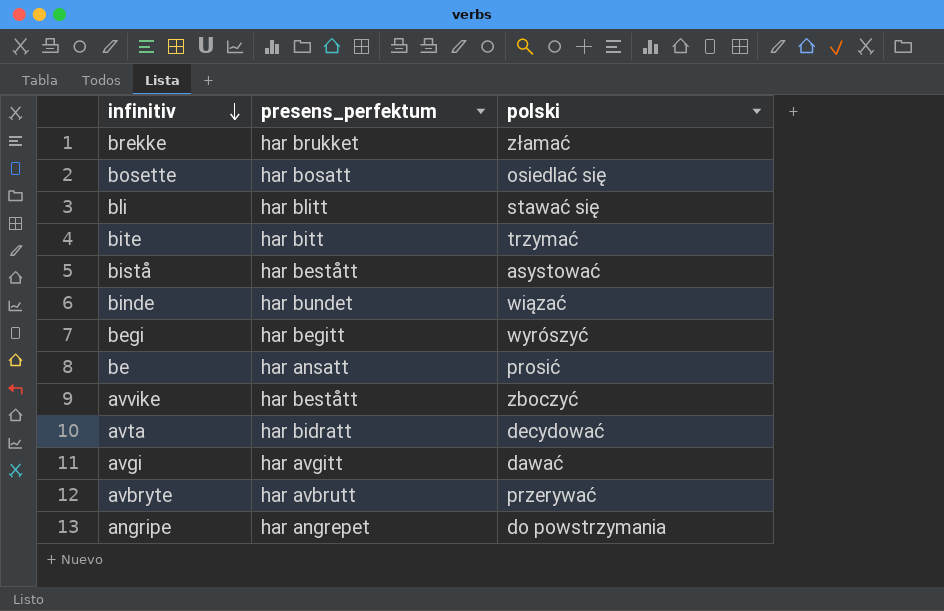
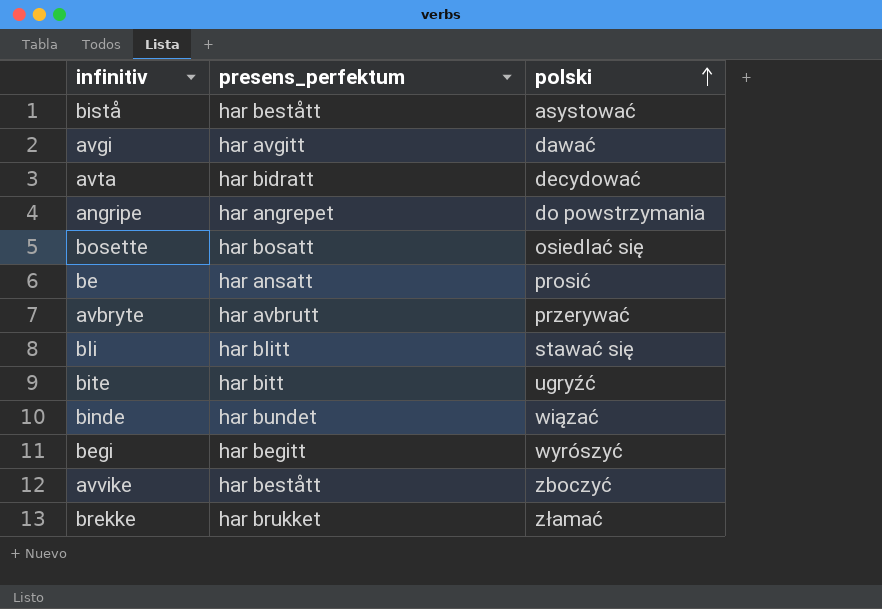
row order: infinitiv descending -> polski ascending
bite | polski: trzymać -> ugryźć

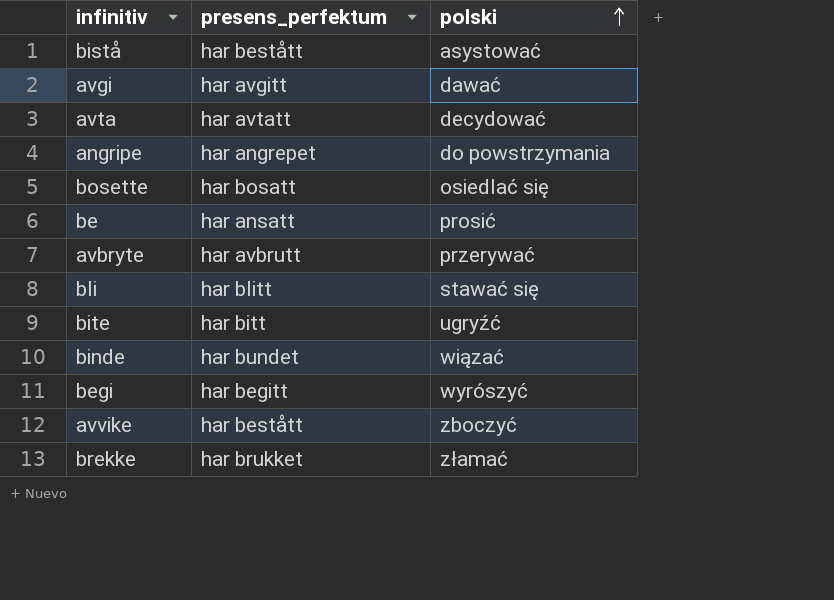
avta | presens_perfektum: har bidratt -> har avtatt

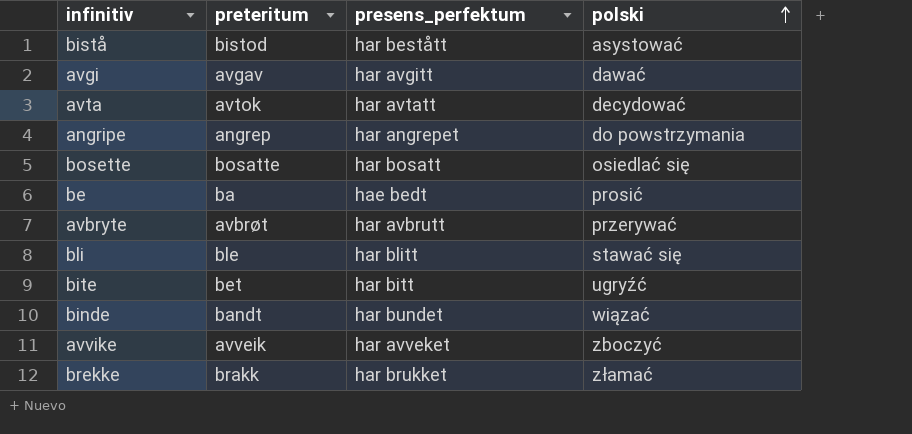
column preteritum | position: none -> 2
row begi: har begitt | wyrószyć -> none
be | presens_perfektum: har ansatt -> hae bedt
avvike | presens_perfektum: har bestått -> har avveket

